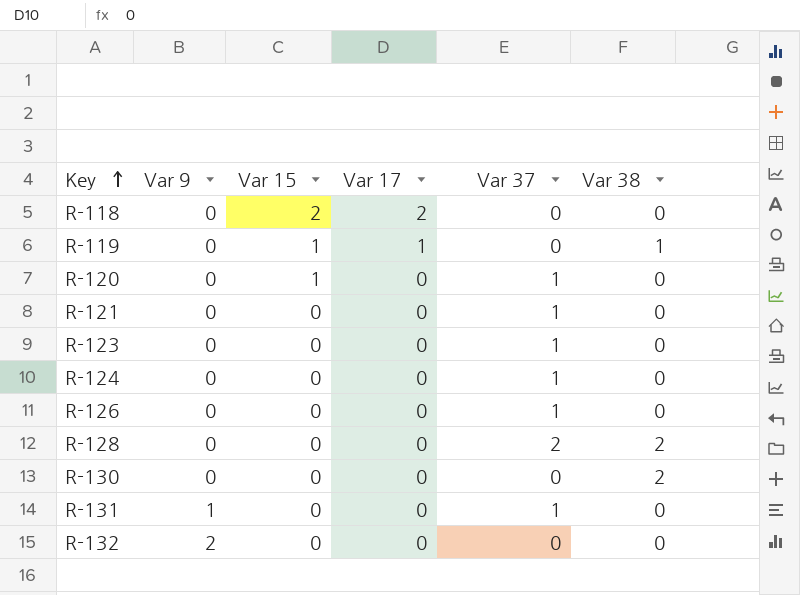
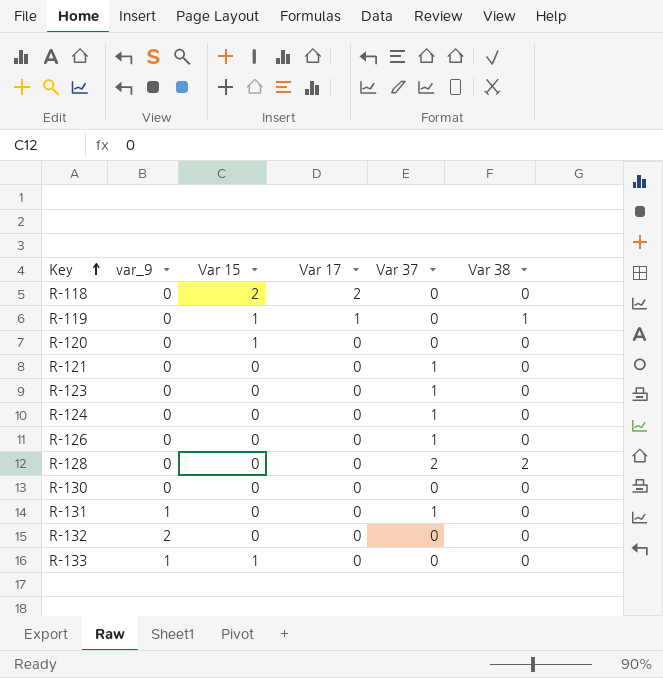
column name: Var 9 -> var_9
R-120 | Var 37: 1 -> 0
R-130 | Var 38: 2 -> 0
row R-133: none -> 1 | 1 | 0 | 0 | 0

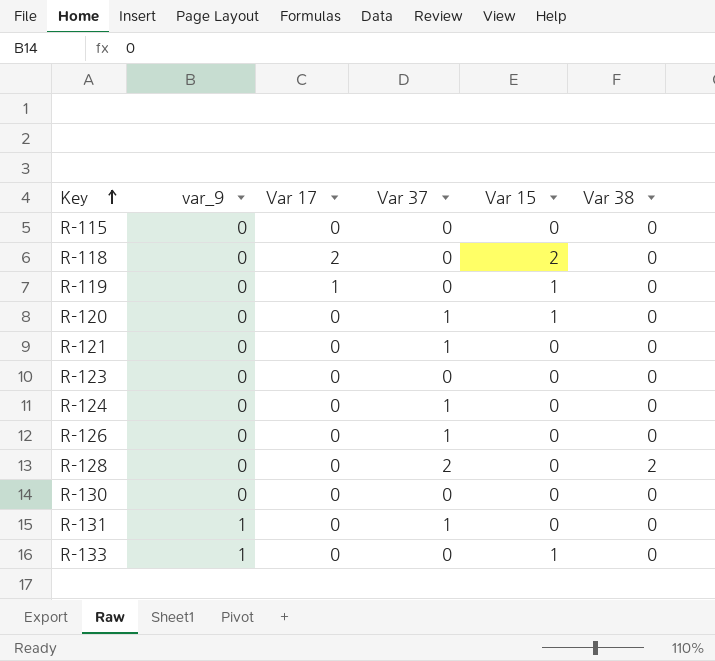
column Var 15 | position: 3 -> 5
row R-132: 2 | 0 | 0 | 0 | 0 -> none
row R-115: none -> 0 | 0 | 0 | 0 | 0
R-119 | Var 38: 1 -> 0
R-120 | Var 37: 0 -> 1
R-123 | Var 37: 1 -> 0

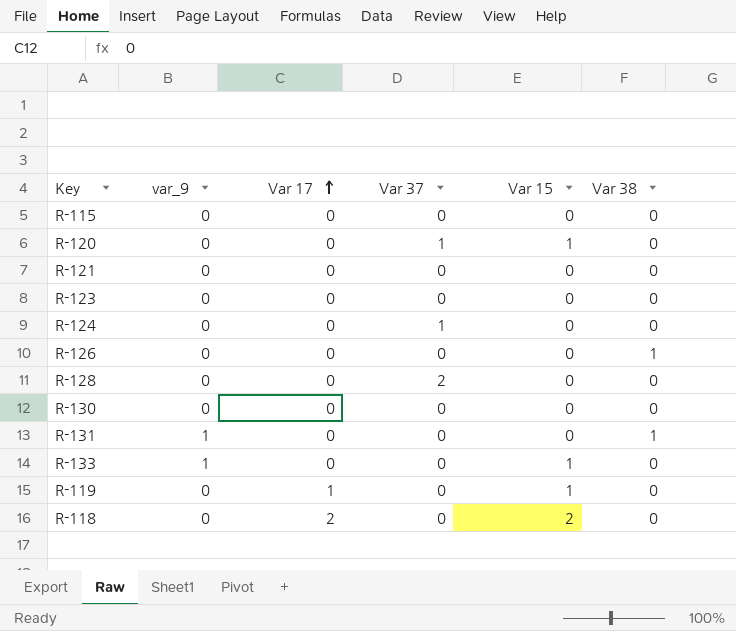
row order: Key ascending -> Var 17 ascending
R-121 | Var 37: 1 -> 0
R-126 | Var 37: 1 -> 0
R-126 | Var 38: 0 -> 1
R-128 | Var 38: 2 -> 0
R-131 | Var 37: 1 -> 0
R-131 | Var 38: 0 -> 1

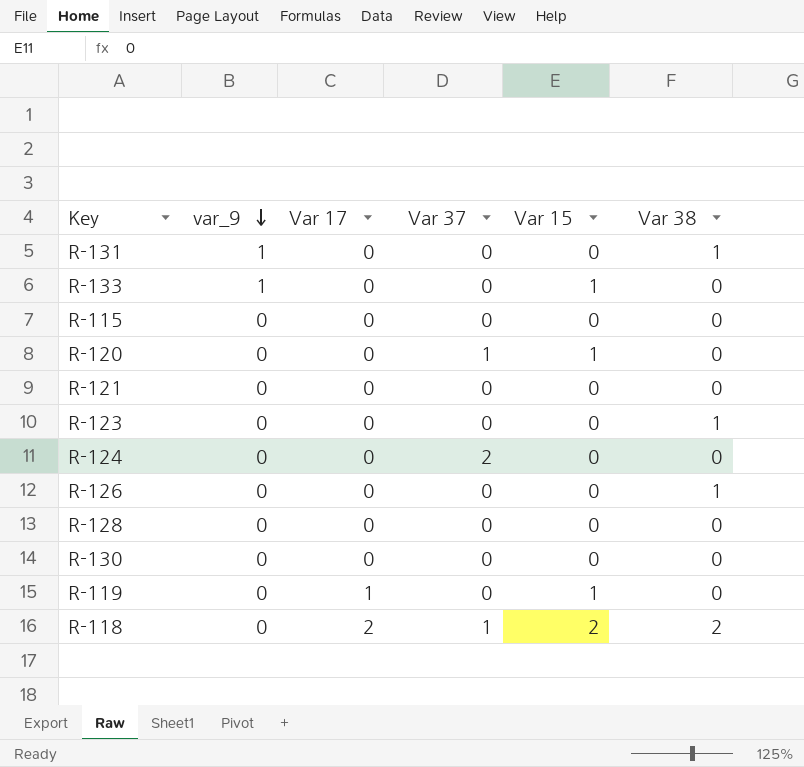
row order: Var 17 ascending -> var_9 descending
R-123 | Var 38: 0 -> 1
R-124 | Var 37: 1 -> 2
R-128 | Var 37: 2 -> 0
R-118 | Var 37: 0 -> 1
R-118 | Var 38: 0 -> 2

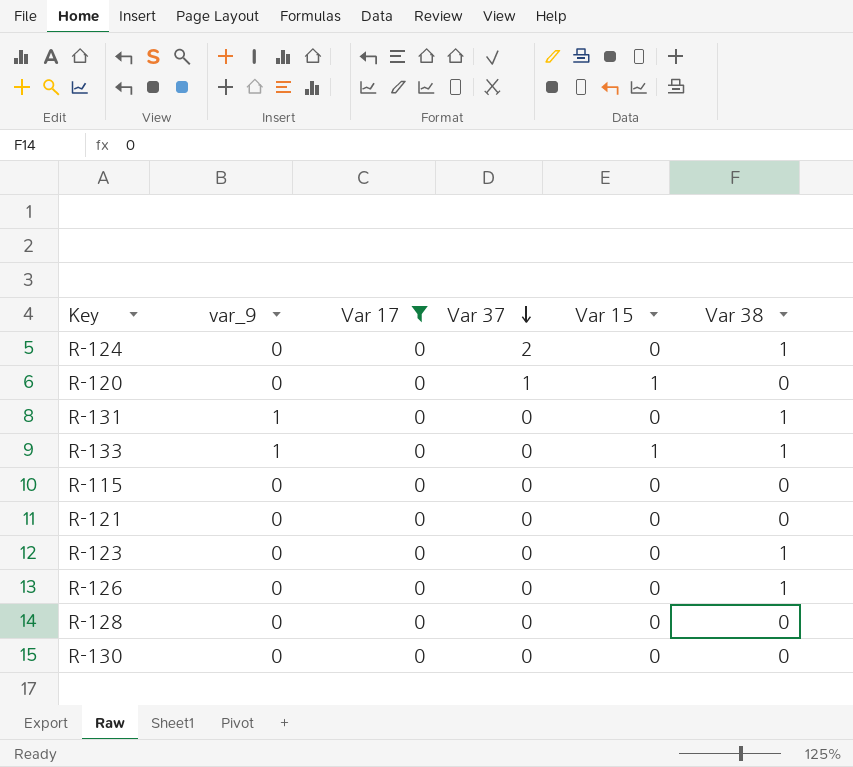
filter: none -> Var 17 = 0
row order: var_9 descending -> Var 37 descending
R-124 | Var 38: 0 -> 1
R-133 | Var 38: 0 -> 1

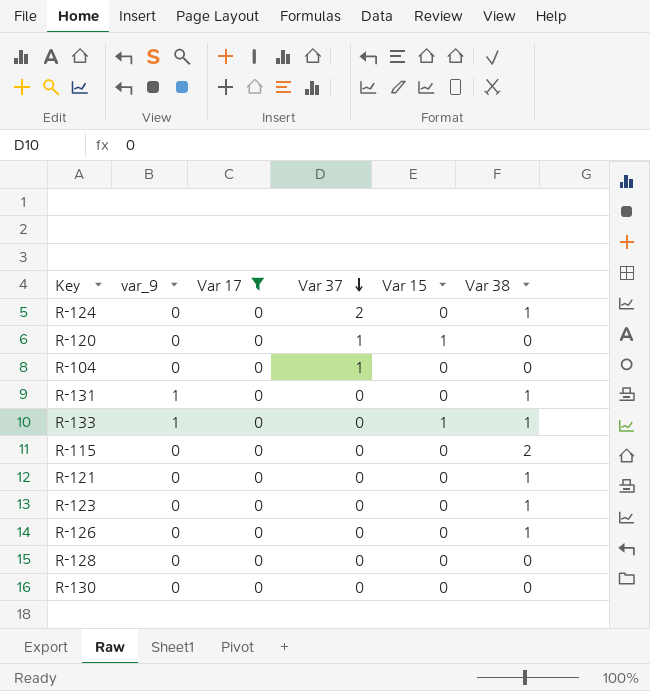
row R-104: none -> 0 | 0 | 1 | 0 | 0
R-115 | Var 38: 0 -> 2
R-121 | Var 38: 0 -> 1

